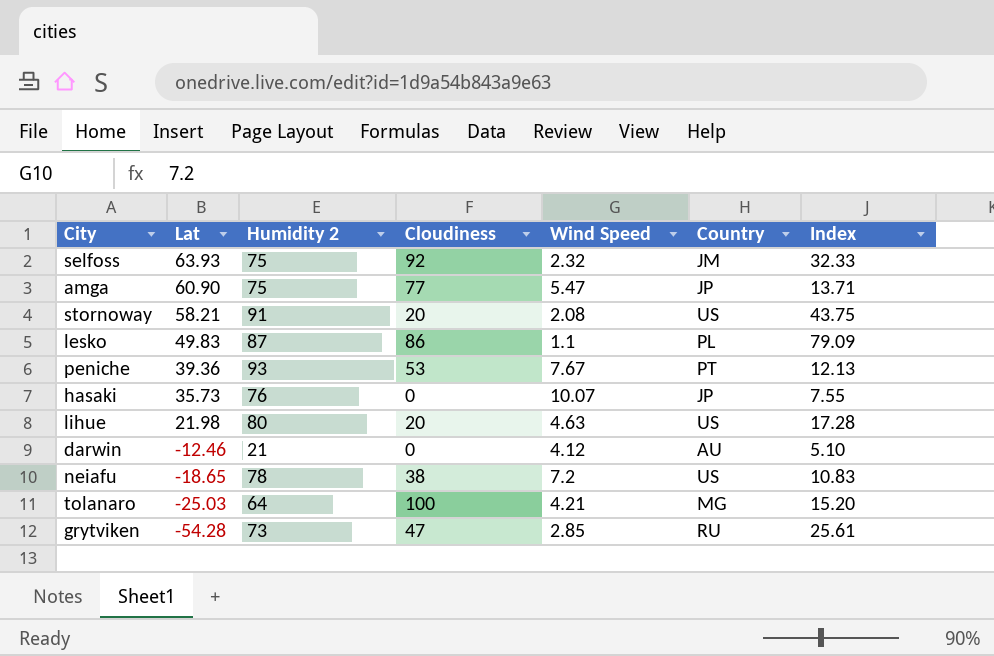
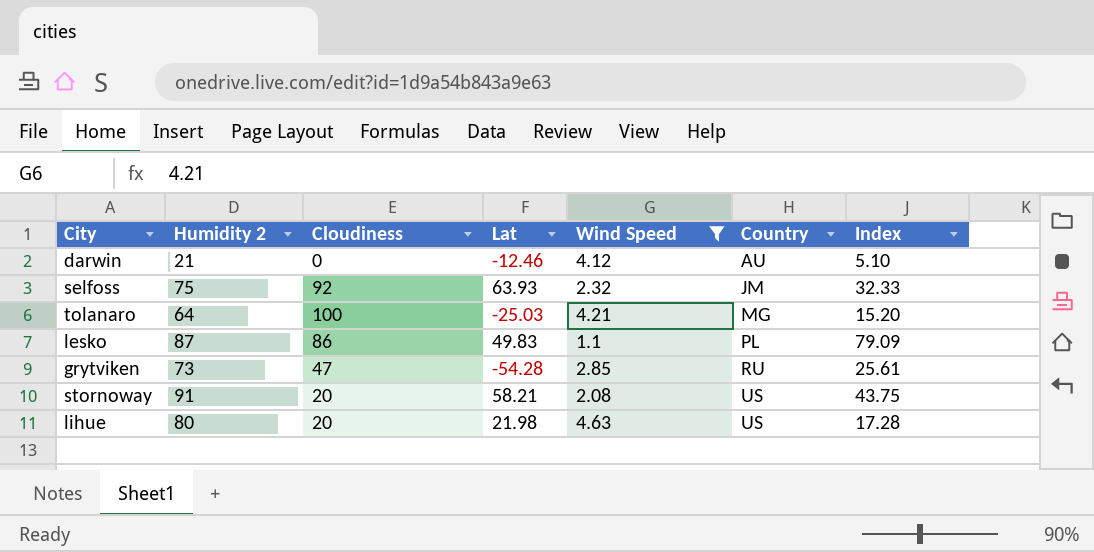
filter: none -> Wind Speed <= 4.63
row order: Lat descending -> Country ascending
column Lat | position: 2 -> 4

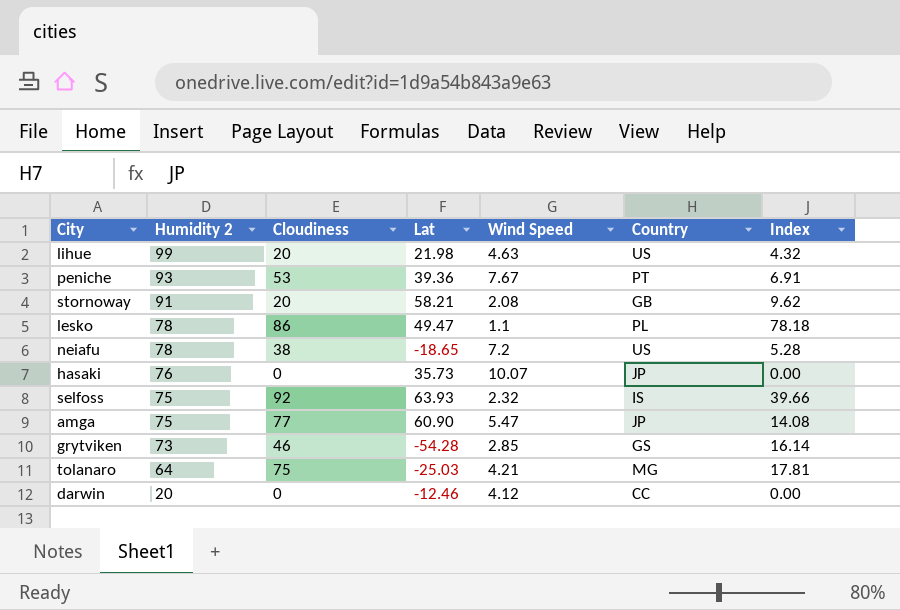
filter: Wind Speed <= 4.63 -> none
row order: Country ascending -> Humidity 2 descending
column Index | formula: [Humidity 2] / [Wind Speed] -> [Cloudiness] / [Wind Speed]
lihue | Humidity 2: 80 -> 99
stornoway | Country: US -> GB
lesko | Humidity 2: 87 -> 78
lesko | Lat: 49.83 -> 49.47
selfoss | Country: JM -> IS
grytviken | Cloudiness: 47 -> 46
grytviken | Country: RU -> GS
tolanaro | Cloudiness: 100 -> 75
darwin | Humidity 2: 21 -> 20
darwin | Country: AU -> CC

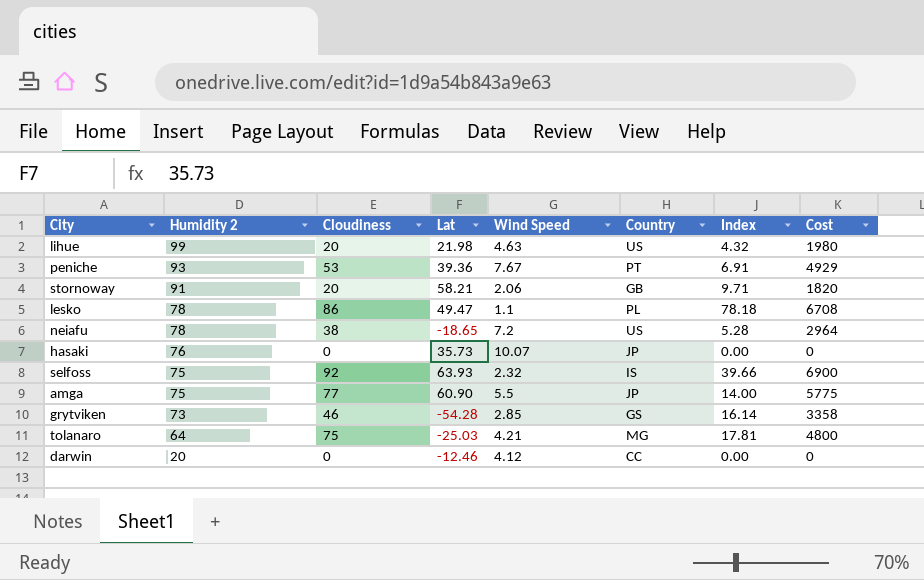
column Cost | formula: none -> [Humidity 2] * [Cloudiness]
stornoway | Wind Speed: 2.08 -> 2.06
stornoway | Index: 9.62 -> 9.71
amga | Wind Speed: 5.47 -> 5.5
amga | Index: 14.08 -> 14.00

